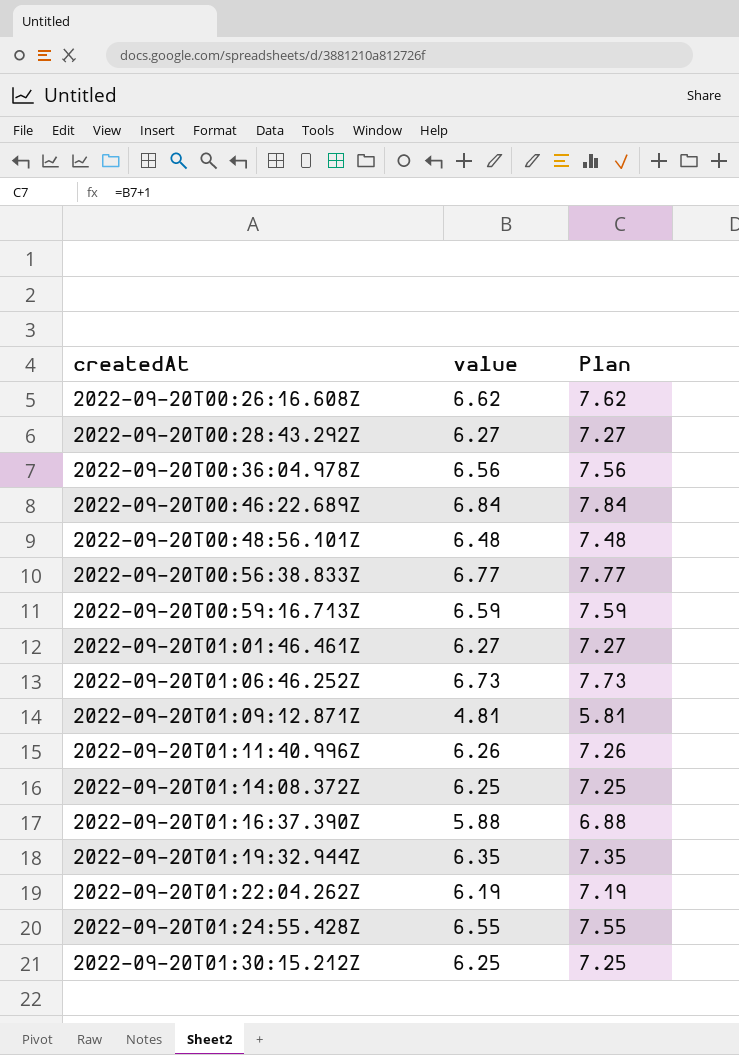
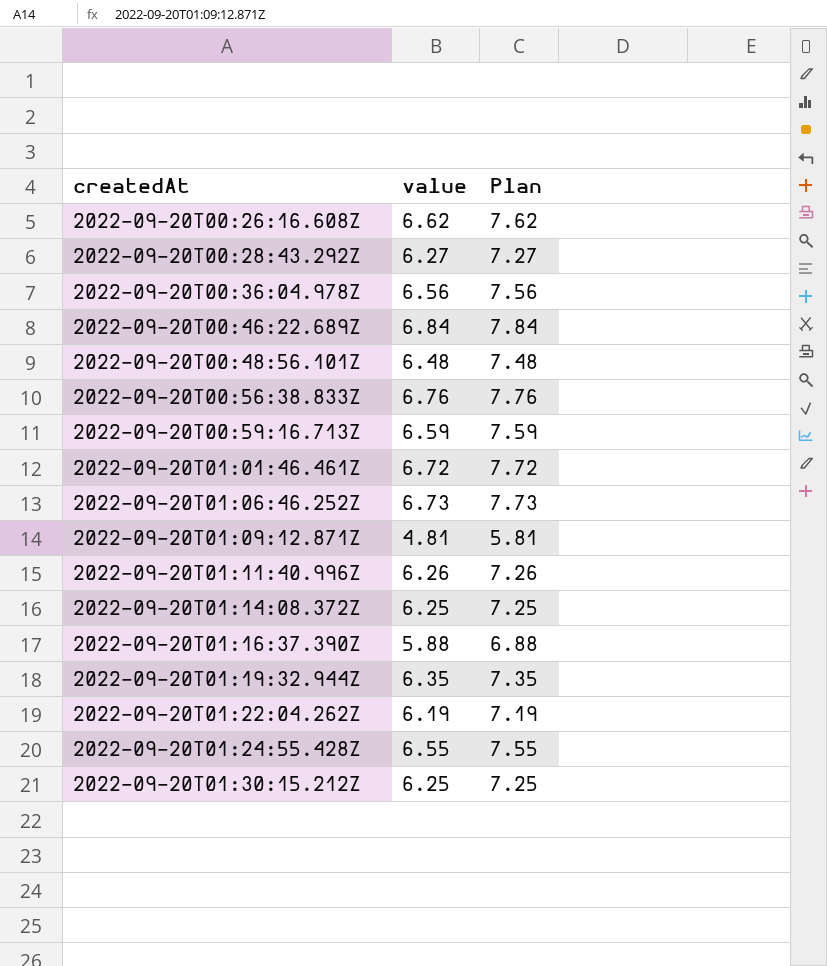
2022-09-20T00:56:38.833Z | value: 6.77 -> 6.76
2022-09-20T00:56:38.833Z | Plan: 7.77 -> 7.76
2022-09-20T01:01:46.461Z | value: 6.27 -> 6.72
2022-09-20T01:01:46.461Z | Plan: 7.27 -> 7.72

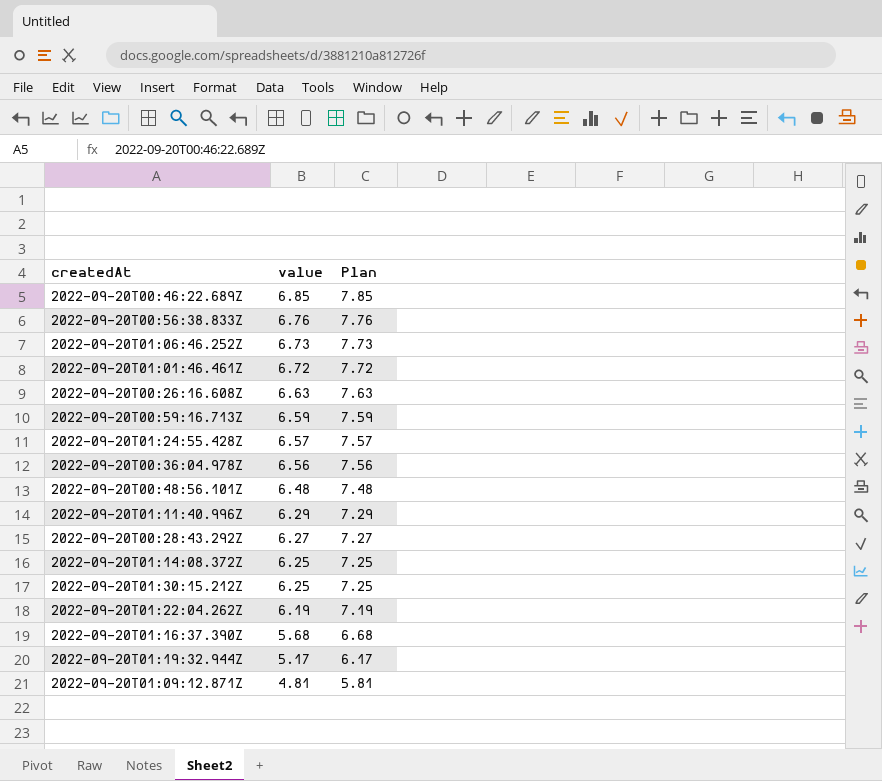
row order: createdAt ascending -> value descending
2022-09-20T00:46:22.689Z | value: 6.84 -> 6.85
2022-09-20T00:46:22.689Z | Plan: 7.84 -> 7.85
2022-09-20T00:26:16.608Z | value: 6.62 -> 6.63
2022-09-20T00:26:16.608Z | Plan: 7.62 -> 7.63
2022-09-20T01:24:55.428Z | value: 6.55 -> 6.57
2022-09-20T01:24:55.428Z | Plan: 7.55 -> 7.57
2022-09-20T01:11:40.996Z | value: 6.26 -> 6.29
2022-09-20T01:11:40.996Z | Plan: 7.26 -> 7.29
2022-09-20T01:16:37.390Z | value: 5.88 -> 5.68
2022-09-20T01:16:37.390Z | Plan: 6.88 -> 6.68
2022-09-20T01:19:32.944Z | value: 6.35 -> 5.17
2022-09-20T01:19:32.944Z | Plan: 7.35 -> 6.17

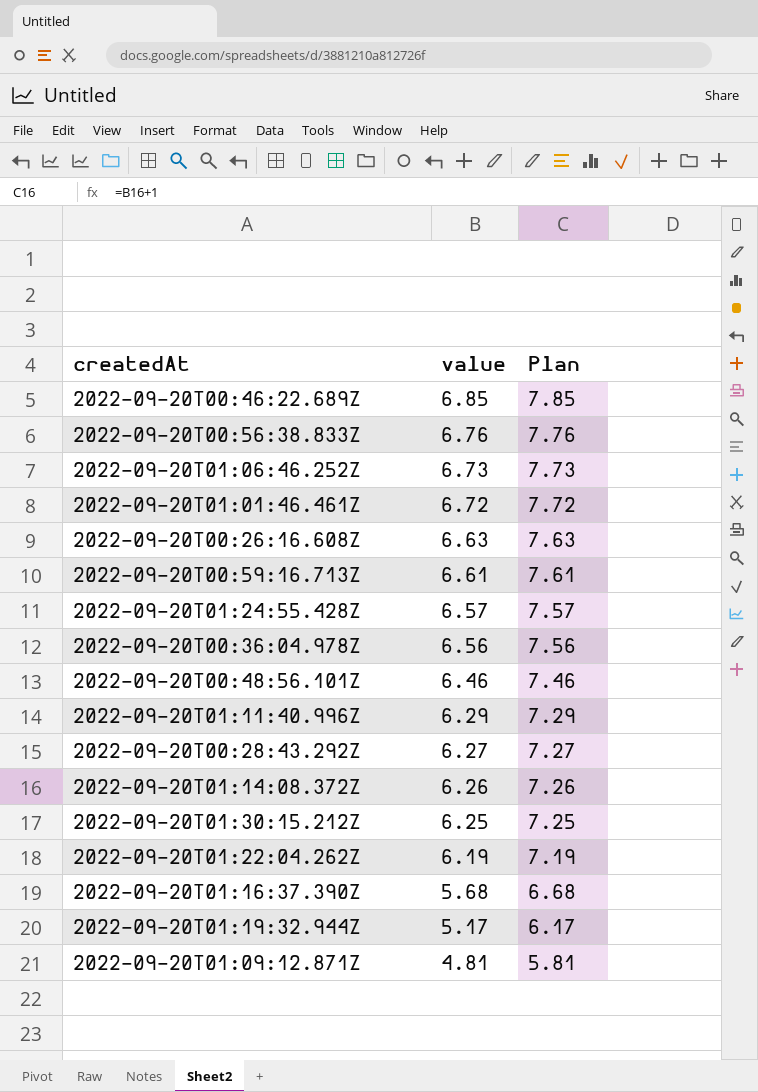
2022-09-20T00:59:16.713Z | value: 6.59 -> 6.61
2022-09-20T00:59:16.713Z | Plan: 7.59 -> 7.61
2022-09-20T00:48:56.101Z | value: 6.48 -> 6.46
2022-09-20T00:48:56.101Z | Plan: 7.48 -> 7.46
2022-09-20T01:14:08.372Z | value: 6.25 -> 6.26
2022-09-20T01:14:08.372Z | Plan: 7.25 -> 7.26

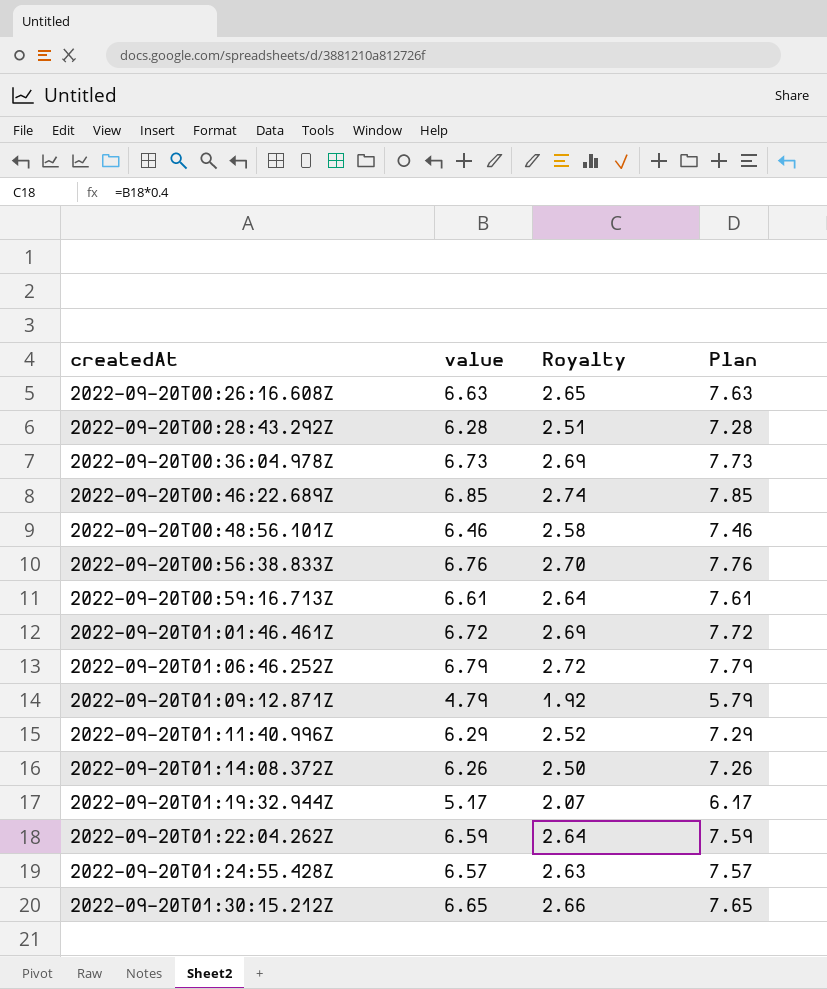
row order: value descending -> createdAt ascending
column Royalty | formula: none -> [value] * 0.4
row 2022-09-20T01:16:37.390Z: 5.68 | 6.68 -> none
2022-09-20T00:28:43.292Z | value: 6.27 -> 6.28
2022-09-20T00:28:43.292Z | Plan: 7.27 -> 7.28
2022-09-20T00:36:04.978Z | value: 6.56 -> 6.73
2022-09-20T00:36:04.978Z | Plan: 7.56 -> 7.73
2022-09-20T01:06:46.252Z | value: 6.73 -> 6.79
2022-09-20T01:06:46.252Z | Plan: 7.73 -> 7.79
2022-09-20T01:09:12.871Z | value: 4.81 -> 4.79
2022-09-20T01:09:12.871Z | Plan: 5.81 -> 5.79
2022-09-20T01:22:04.262Z | value: 6.19 -> 6.59
2022-09-20T01:22:04.262Z | Plan: 7.19 -> 7.59
2022-09-20T01:30:15.212Z | value: 6.25 -> 6.65
2022-09-20T01:30:15.212Z | Plan: 7.25 -> 7.65

